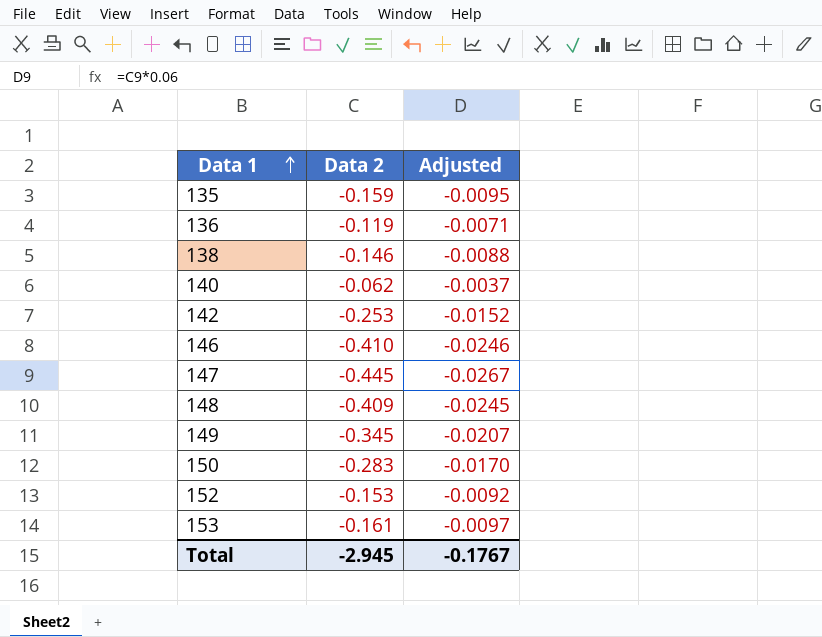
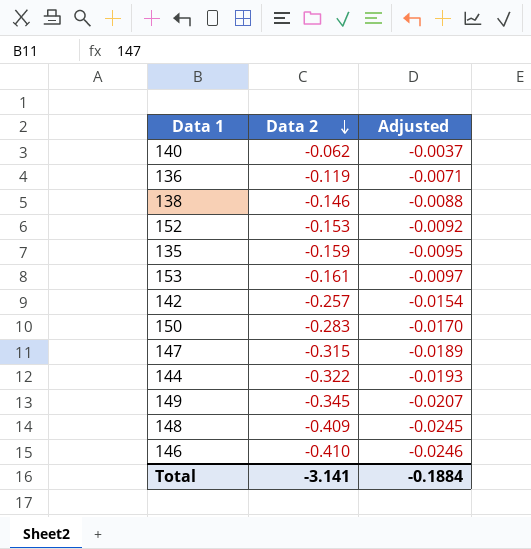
row order: Data 1 ascending -> Data 2 descending
142 | Data 2: -0.253 -> -0.257
142 | Adjusted: -0.0152 -> -0.0154
147 | Data 2: -0.445 -> -0.315
147 | Adjusted: -0.0267 -> -0.0189
row 144: none -> -0.322 | -0.0193
Total | Data 2: -2.945 -> -3.141
Total | Adjusted: -0.1767 -> -0.1884

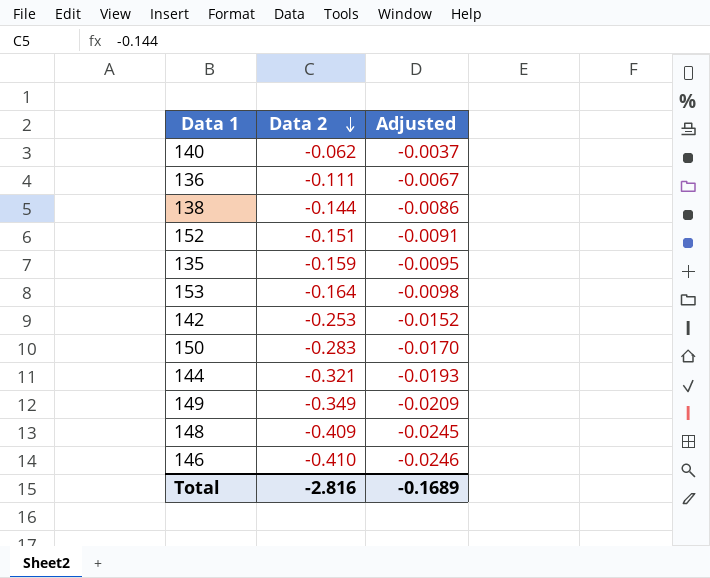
row 147: -0.315 | -0.0189 -> none
136 | Data 2: -0.119 -> -0.111
136 | Adjusted: -0.0071 -> -0.0067
138 | Data 2: -0.146 -> -0.144
138 | Adjusted: -0.0088 -> -0.0086
152 | Data 2: -0.153 -> -0.151
152 | Adjusted: -0.0092 -> -0.0091
153 | Data 2: -0.161 -> -0.164
153 | Adjusted: -0.0097 -> -0.0098
142 | Data 2: -0.257 -> -0.253
142 | Adjusted: -0.0154 -> -0.0152
144 | Data 2: -0.322 -> -0.321
149 | Data 2: -0.345 -> -0.349
149 | Adjusted: -0.0207 -> -0.0209
Total | Data 2: -3.141 -> -2.816
Total | Adjusted: -0.1884 -> -0.1689

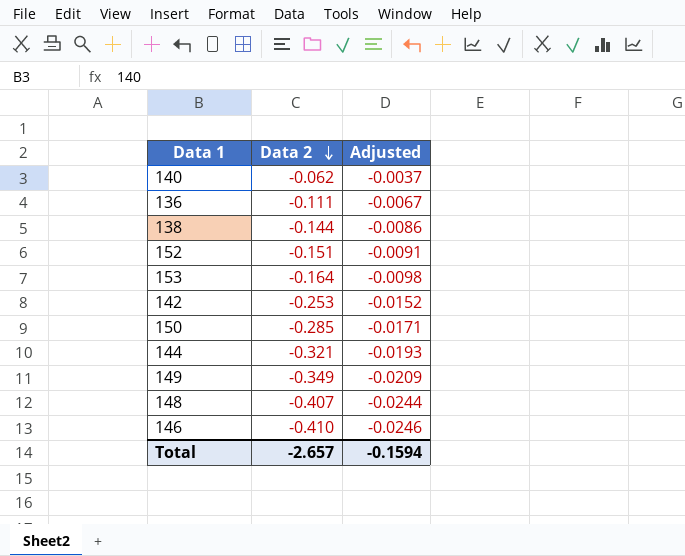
row 135: -0.159 | -0.0095 -> none
150 | Data 2: -0.283 -> -0.285
150 | Adjusted: -0.0170 -> -0.0171
148 | Data 2: -0.409 -> -0.407
148 | Adjusted: -0.0245 -> -0.0244
Total | Data 2: -2.816 -> -2.657
Total | Adjusted: -0.1689 -> -0.1594

